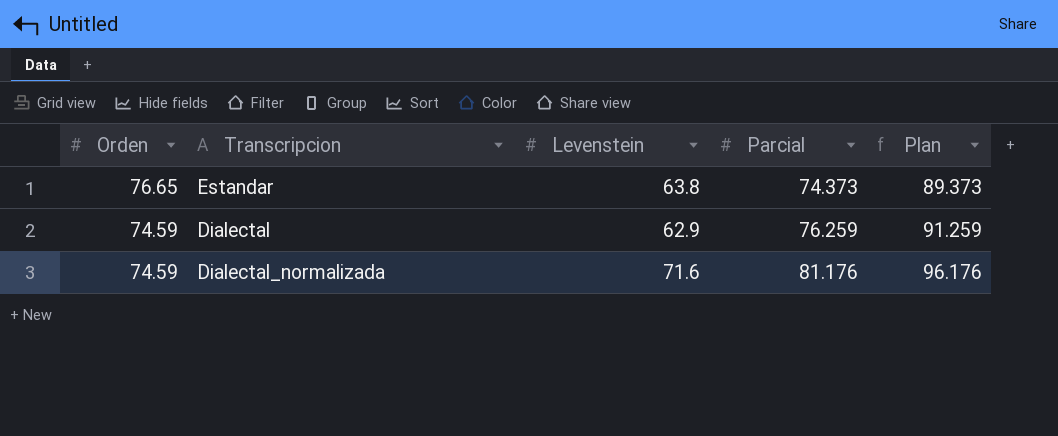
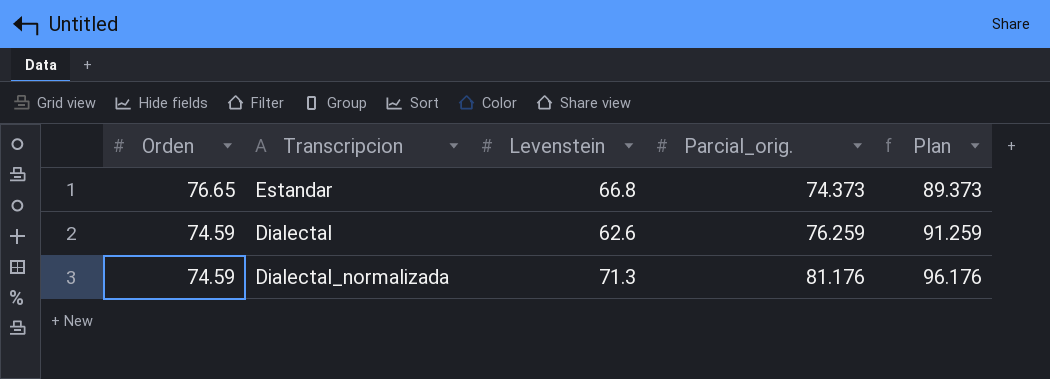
column name: Parcial -> Parcial_orig.
Estandar | Levenstein: 63.8 -> 66.8
Dialectal | Levenstein: 62.9 -> 62.6
Dialectal_normalizada | Levenstein: 71.6 -> 71.3

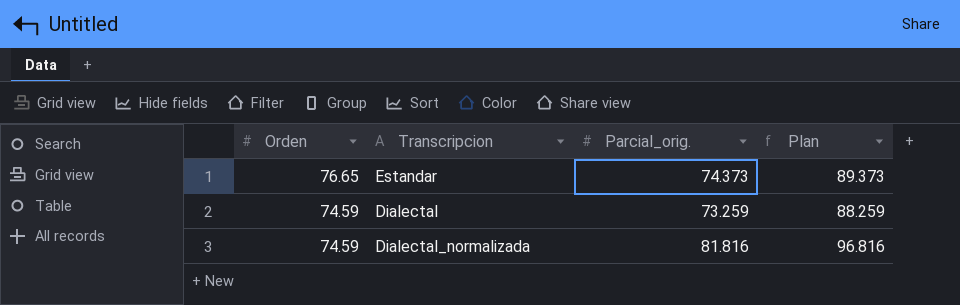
column Levenstein | position: 3 -> none
Dialectal | Parcial_orig.: 76.259 -> 73.259
Dialectal | Plan: 91.259 -> 88.259
Dialectal_normalizada | Parcial_orig.: 81.176 -> 81.816
Dialectal_normalizada | Plan: 96.176 -> 96.816

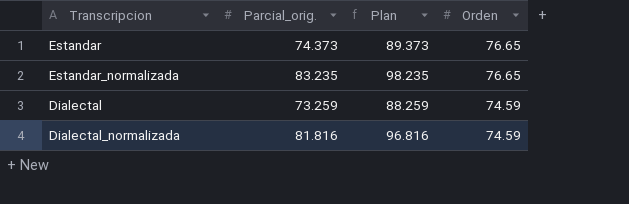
column Orden | position: 1 -> 4
row Estandar_normalizada: none -> 83.235 | 98.235 | 76.65

